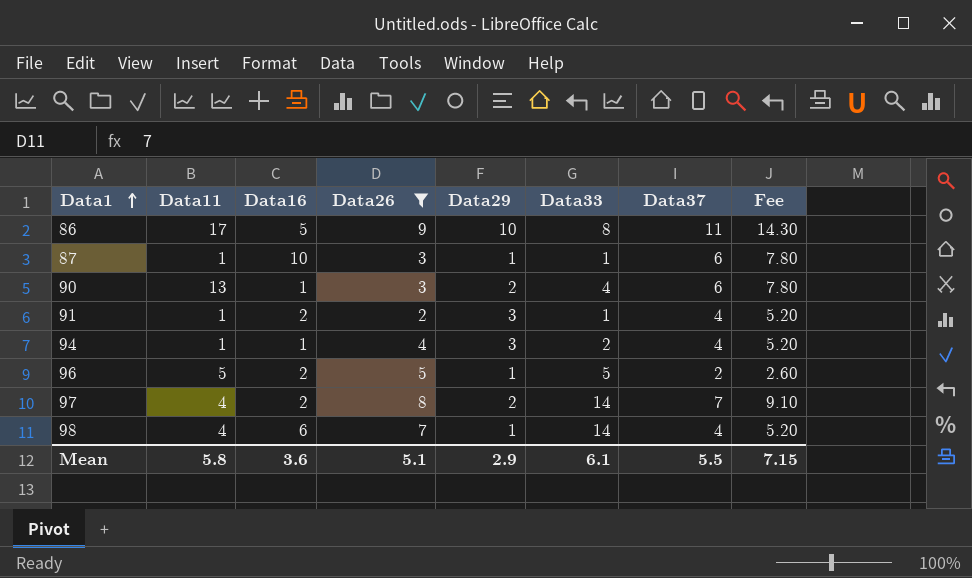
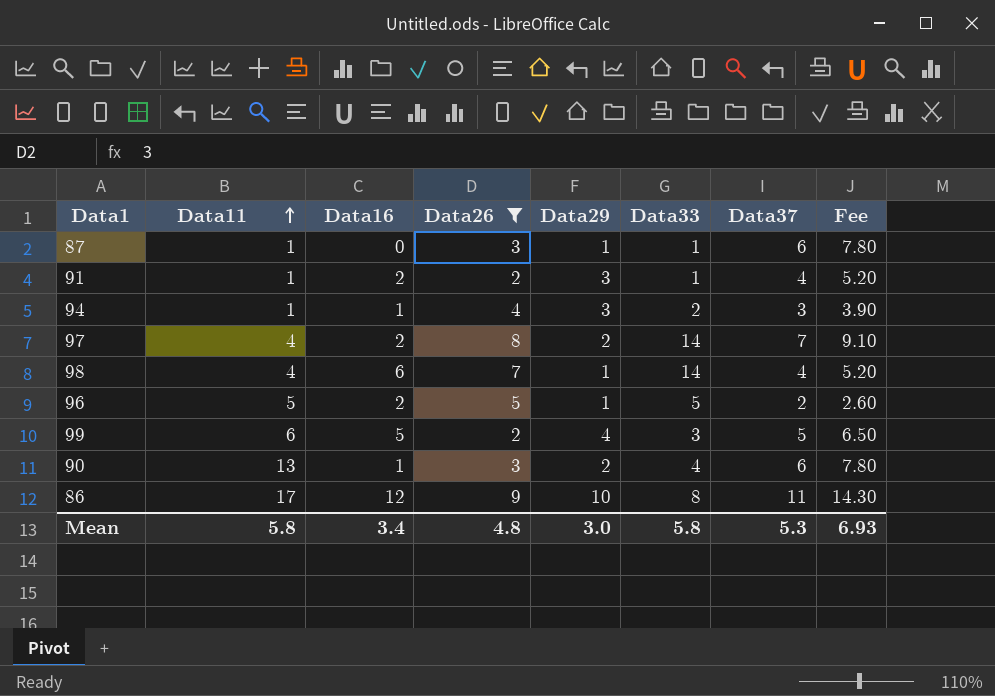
row order: Data1 ascending -> Data11 ascending
87 | Data16: 10 -> 0
94 | Data37: 4 -> 3
94 | Fee: 5.20 -> 3.90
row 99: none -> 6 | 5 | 2 | 4 | 3 | 5 | 6.50
86 | Data16: 5 -> 12
Mean | Data16: 3.6 -> 3.4
Mean | Data26: 5.1 -> 4.8
Mean | Data29: 2.9 -> 3.0
Mean | Data33: 6.1 -> 5.8
Mean | Data37: 5.5 -> 5.3
Mean | Fee: 7.15 -> 6.93

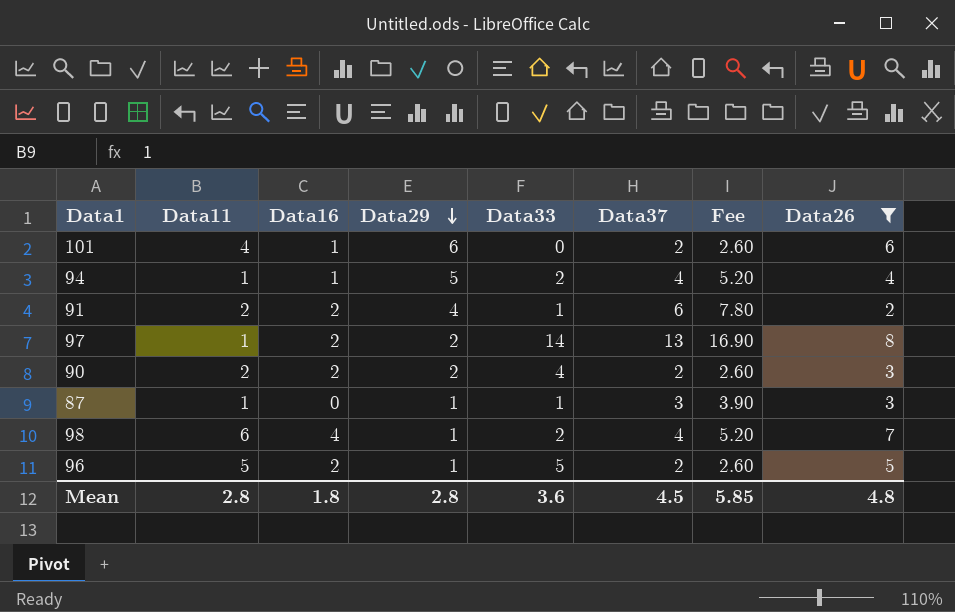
row order: Data11 ascending -> Data29 descending
column Data26 | position: 4 -> 8
row 99: 6 | 5 | 2 | 4 | 3 | 5 | 6.50 -> none
row 86: 17 | 12 | 9 | 10 | 8 | 11 | 14.30 -> none
row 101: none -> 4 | 1 | 6 | 0 | 2 | 2.60 | 6
94 | Data29: 3 -> 5
94 | Data37: 3 -> 4
94 | Fee: 3.90 -> 5.20
91 | Data11: 1 -> 2
91 | Data29: 3 -> 4
91 | Data37: 4 -> 6
91 | Fee: 5.20 -> 7.80
97 | Data11: 4 -> 1
97 | Data37: 7 -> 13
97 | Fee: 9.10 -> 16.90
90 | Data11: 13 -> 2
90 | Data16: 1 -> 2
90 | Data37: 6 -> 2
90 | Fee: 7.80 -> 2.60
87 | Data37: 6 -> 3
87 | Fee: 7.80 -> 3.90
98 | Data11: 4 -> 6
98 | Data16: 6 -> 4
98 | Data33: 14 -> 2
Mean | Data11: 5.8 -> 2.8
Mean | Data16: 3.4 -> 1.8
Mean | Data29: 3.0 -> 2.8
Mean | Data33: 5.8 -> 3.6
Mean | Data37: 5.3 -> 4.5
Mean | Fee: 6.93 -> 5.85

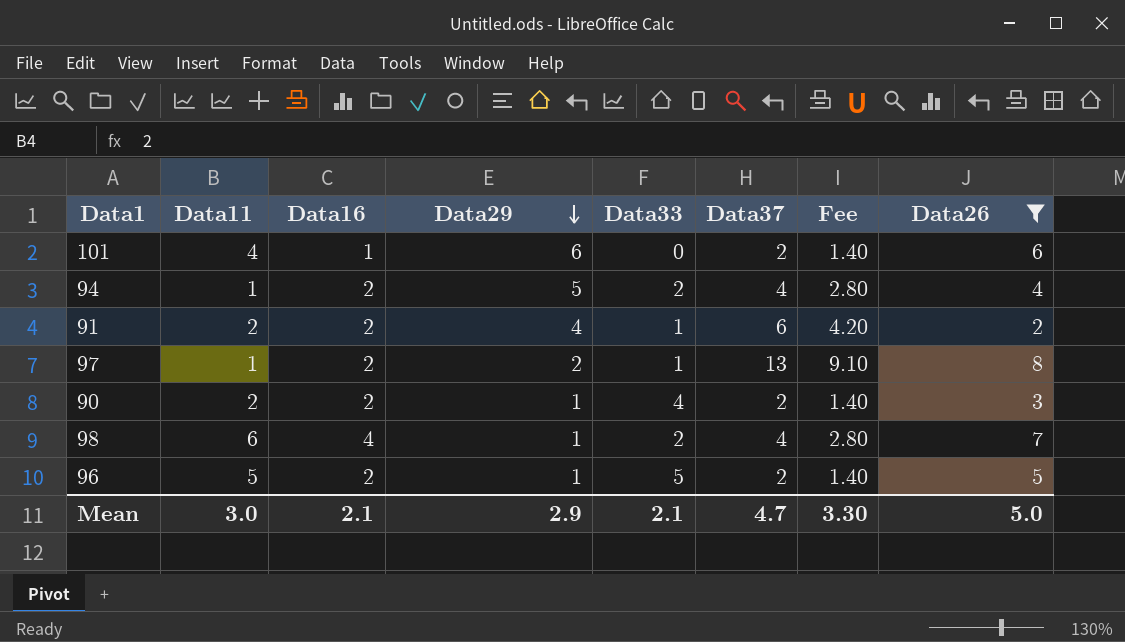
column Fee | formula: [Data37] * 1.3 -> [Data37] * 0.7
row 87: 1 | 0 | 1 | 1 | 3 | 3.90 | 3 -> none
94 | Data16: 1 -> 2
97 | Data33: 14 -> 1
90 | Data29: 2 -> 1
Mean | Data11: 2.8 -> 3.0
Mean | Data16: 1.8 -> 2.1
Mean | Data29: 2.8 -> 2.9
Mean | Data33: 3.6 -> 2.1
Mean | Data37: 4.5 -> 4.7
Mean | Fee: 5.85 -> 3.30
Mean | Data26: 4.8 -> 5.0

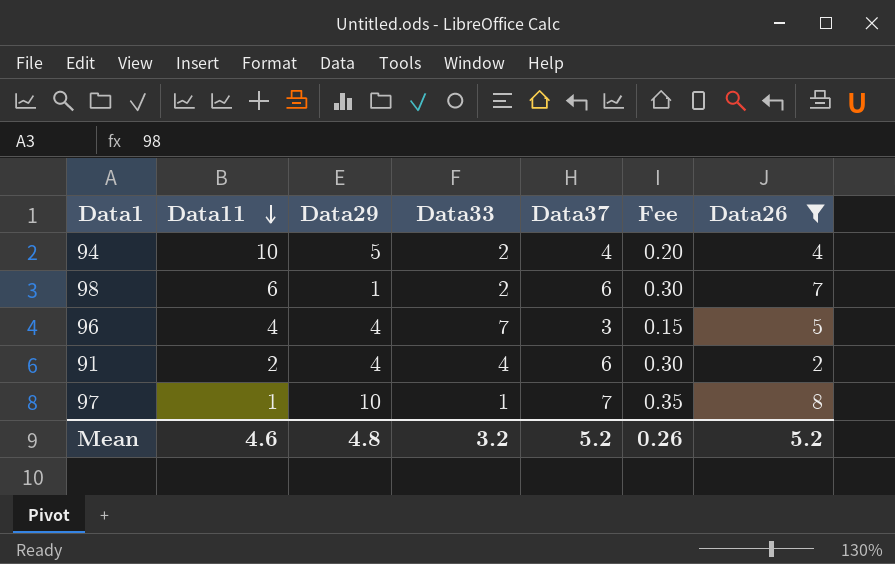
row order: Data29 descending -> Data11 descending
column Data16 | position: 3 -> none
column Fee | formula: [Data37] * 0.7 -> [Data37] * 0.05
row 101: 4 | 1 | 6 | 0 | 2 | 1.40 | 6 -> none
row 90: 2 | 2 | 1 | 4 | 2 | 1.40 | 3 -> none
94 | Data11: 1 -> 10
98 | Data37: 4 -> 6
96 | Data11: 5 -> 4
96 | Data29: 1 -> 4
96 | Data33: 5 -> 7
96 | Data37: 2 -> 3
91 | Data33: 1 -> 4
97 | Data29: 2 -> 10
97 | Data37: 13 -> 7
Mean | Data11: 3.0 -> 4.6
Mean | Data29: 2.9 -> 4.8
Mean | Data33: 2.1 -> 3.2
Mean | Data37: 4.7 -> 5.2
Mean | Fee: 3.30 -> 0.26
Mean | Data26: 5.0 -> 5.2

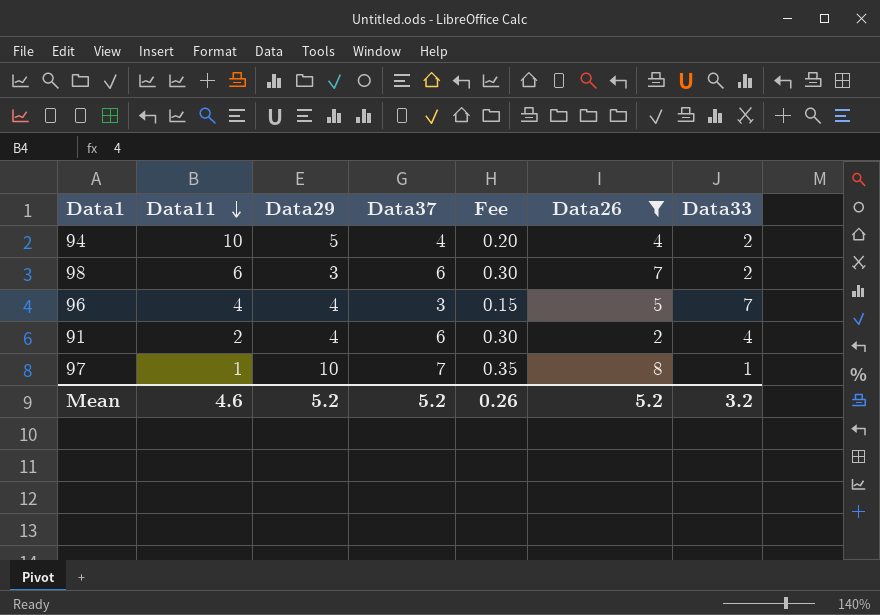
column Data33 | position: 4 -> 7
98 | Data29: 1 -> 3
Mean | Data29: 4.8 -> 5.2

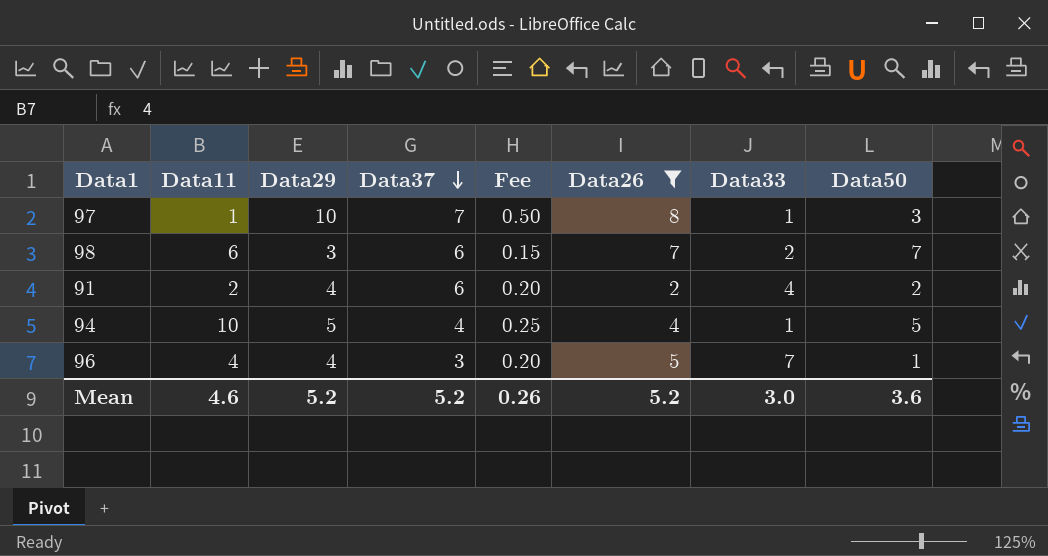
row order: Data11 descending -> Data37 descending
column Fee | formula: [Data37] * 0.05 -> [Data29] * 0.05
column Data50 | position: none -> 8
94 | Data33: 2 -> 1
Mean | Data33: 3.2 -> 3.0

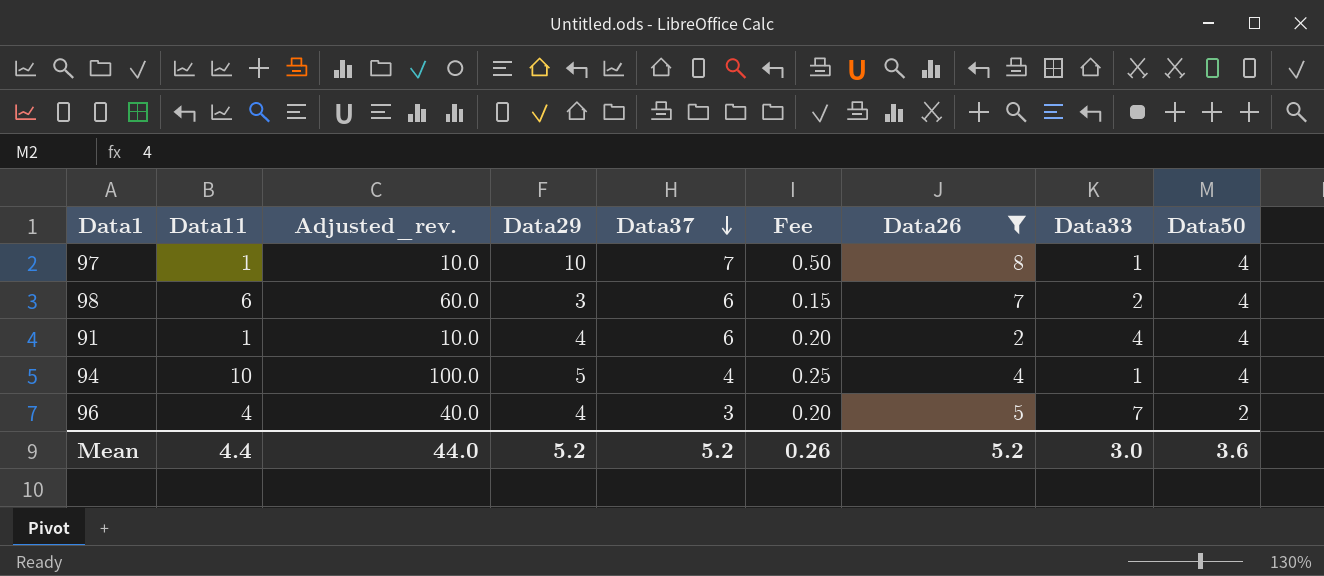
column Adjusted_rev. | formula: none -> [Data11] * 10
97 | Data50: 3 -> 4
98 | Data50: 7 -> 4
91 | Data11: 2 -> 1
91 | Data50: 2 -> 4
94 | Data50: 5 -> 4
96 | Data50: 1 -> 2
Mean | Data11: 4.6 -> 4.4

